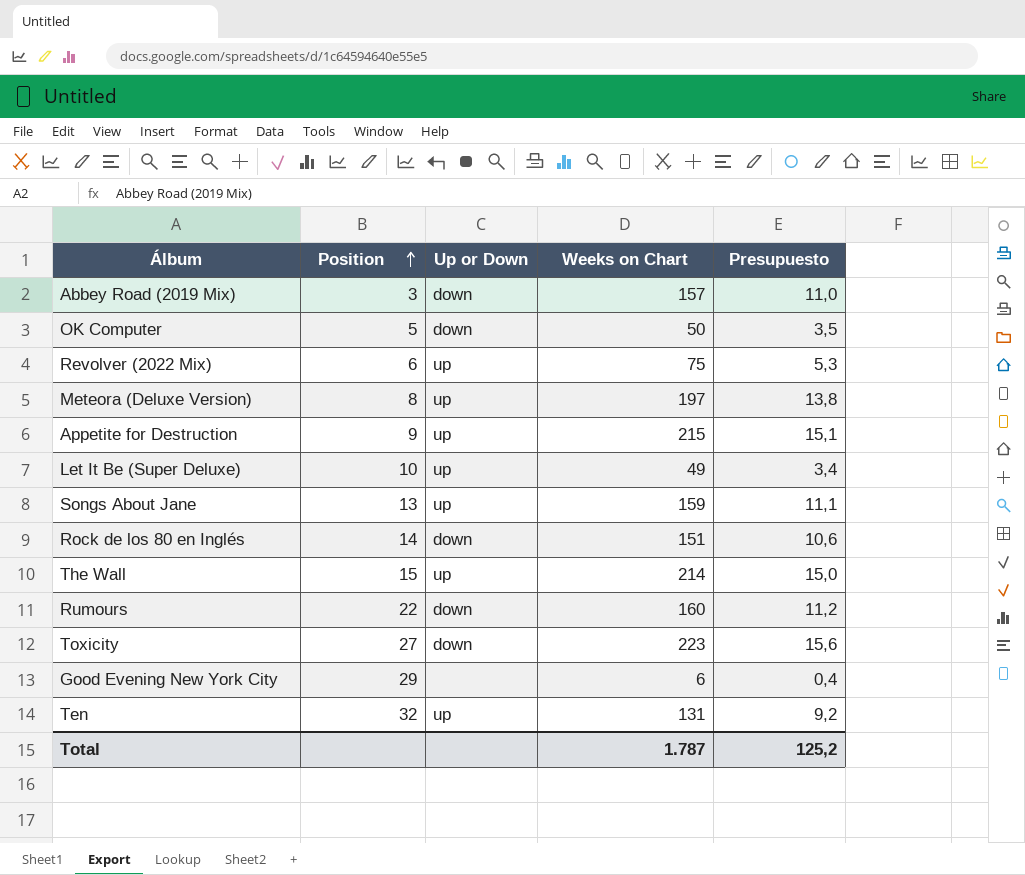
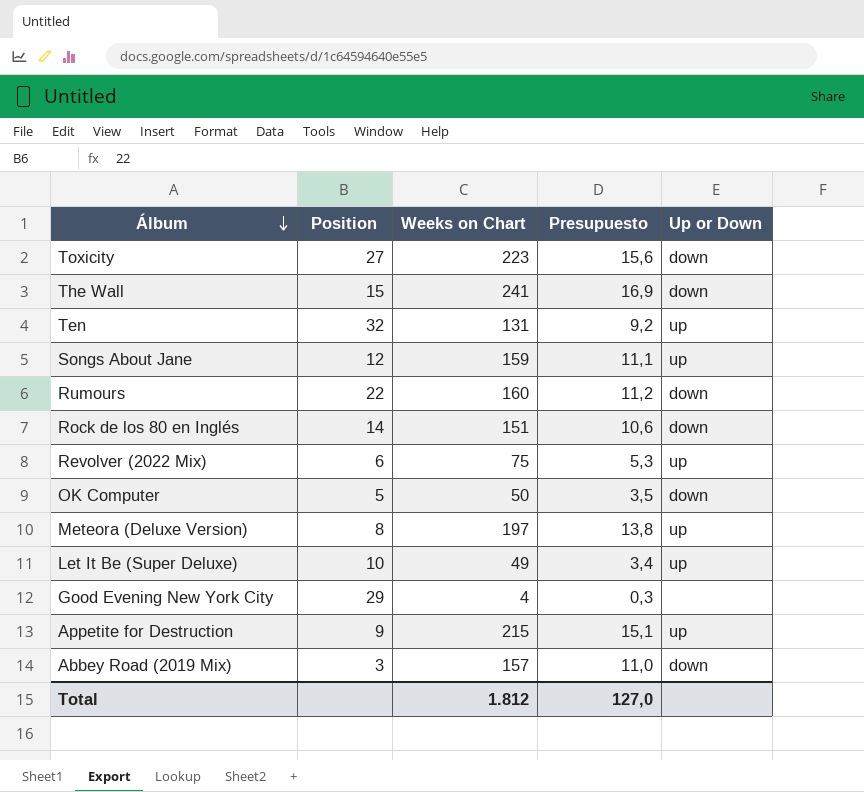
row order: Position ascending -> Álbum descending
column Up or Down | position: 3 -> 5
The Wall | Weeks on Chart: 214 -> 241
The Wall | Presupuesto: 15,0 -> 16,9
The Wall | Up or Down: up -> down
Songs About Jane | Position: 13 -> 12
Good Evening New York City | Weeks on Chart: 6 -> 4
Good Evening New York City | Presupuesto: 0,4 -> 0,3
Total | Weeks on Chart: 1.787 -> 1.812
Total | Presupuesto: 125,2 -> 127,0

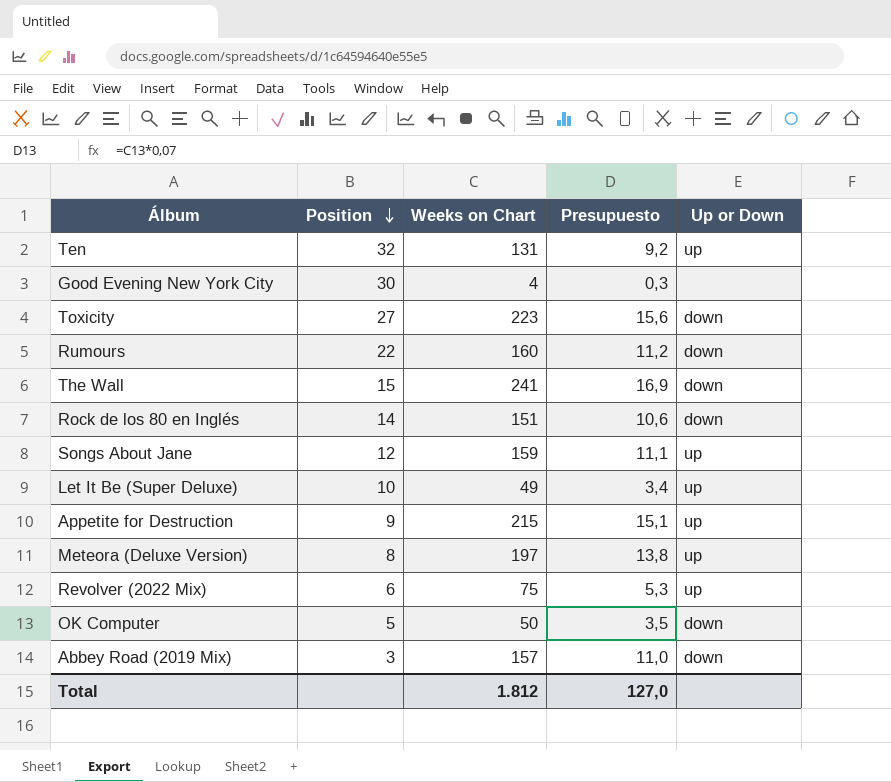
row order: Álbum descending -> Position descending
Good Evening New York City | Position: 29 -> 30

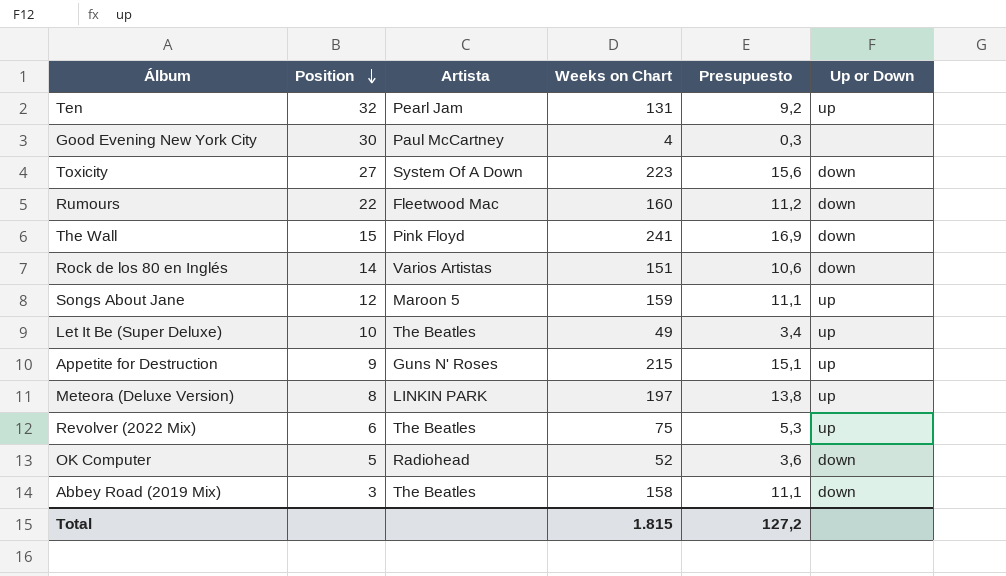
column Artista | position: none -> 3
OK Computer | Weeks on Chart: 50 -> 52
OK Computer | Presupuesto: 3,5 -> 3,6
Abbey Road (2019 Mix) | Weeks on Chart: 157 -> 158
Abbey Road (2019 Mix) | Presupuesto: 11,0 -> 11,1
Total | Weeks on Chart: 1.812 -> 1.815
Total | Presupuesto: 127,0 -> 127,2

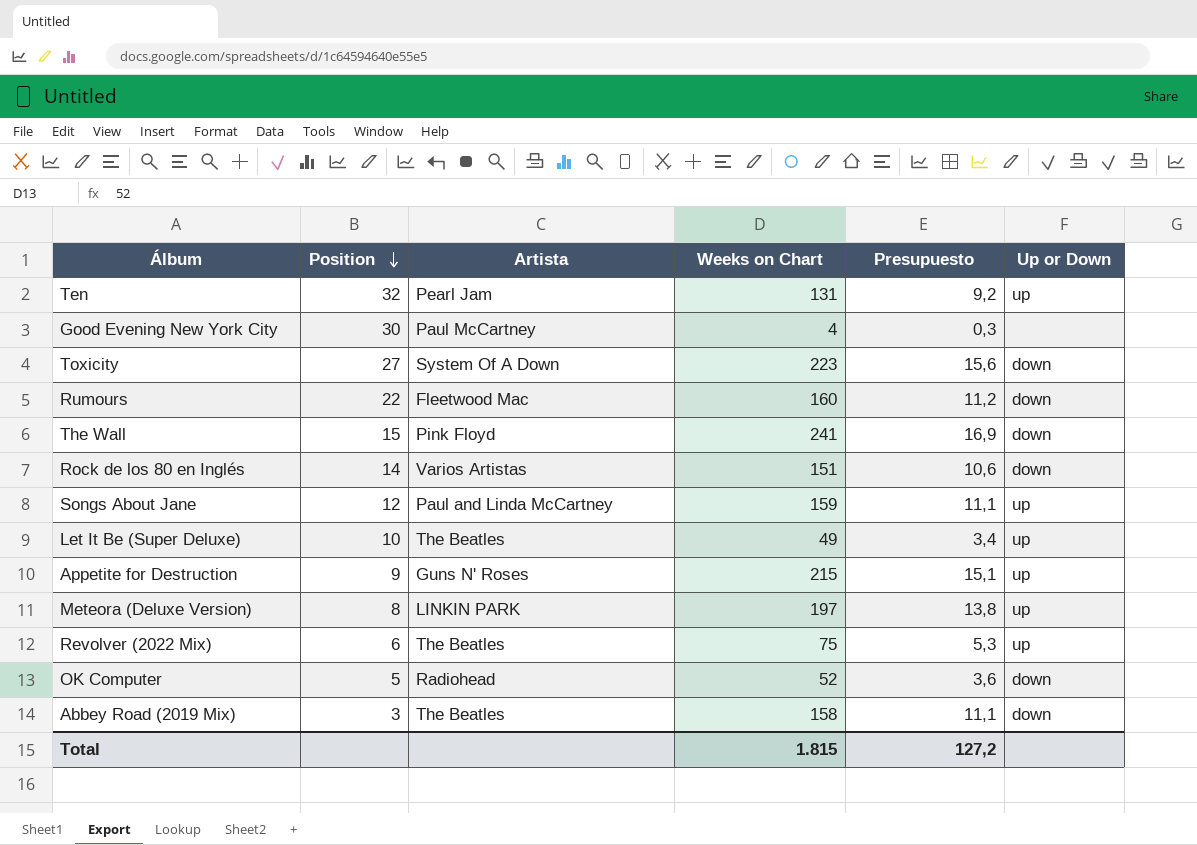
Songs About Jane | Artista: Maroon 5 -> Paul and Linda McCartney

